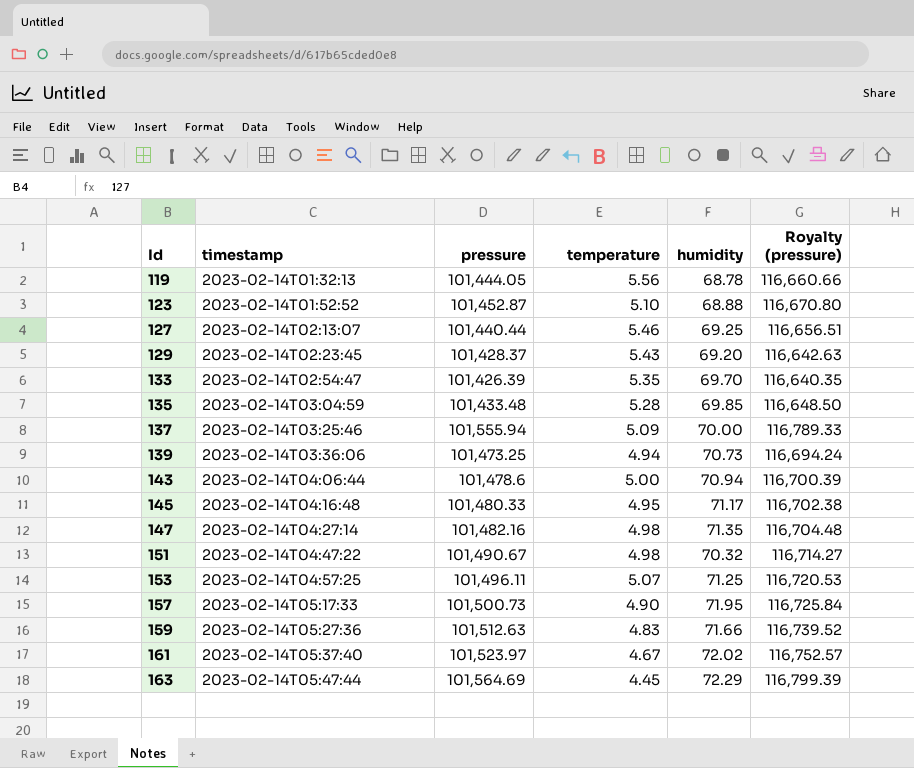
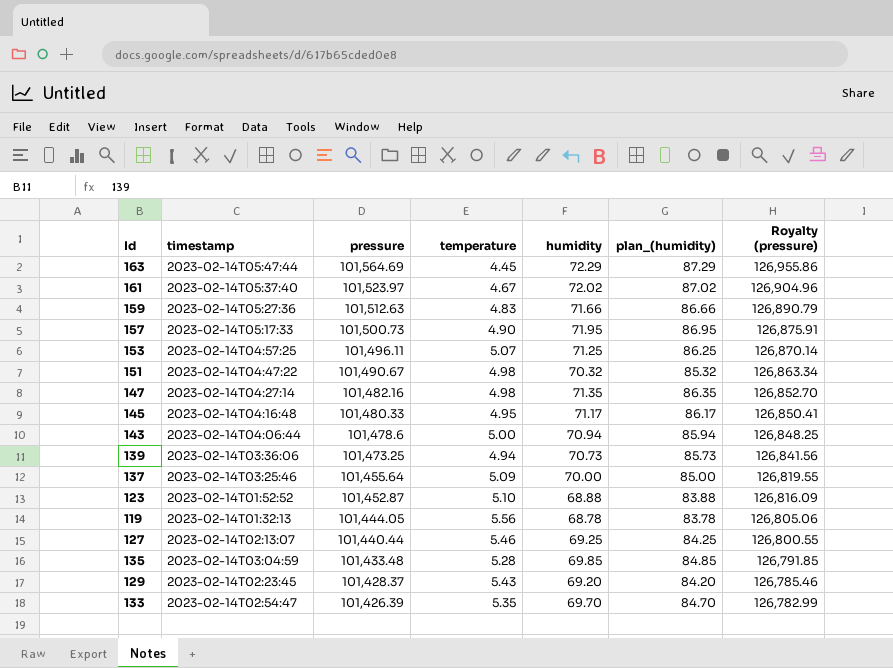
row order: Id ascending -> pressure descending
column plan_(humidity) | formula: none -> [humidity] + 15
column Royalty (pressure) | formula: [pressure] * 1.15 -> [pressure] * 1.25
137 | pressure: 101,555.94 -> 101,455.64

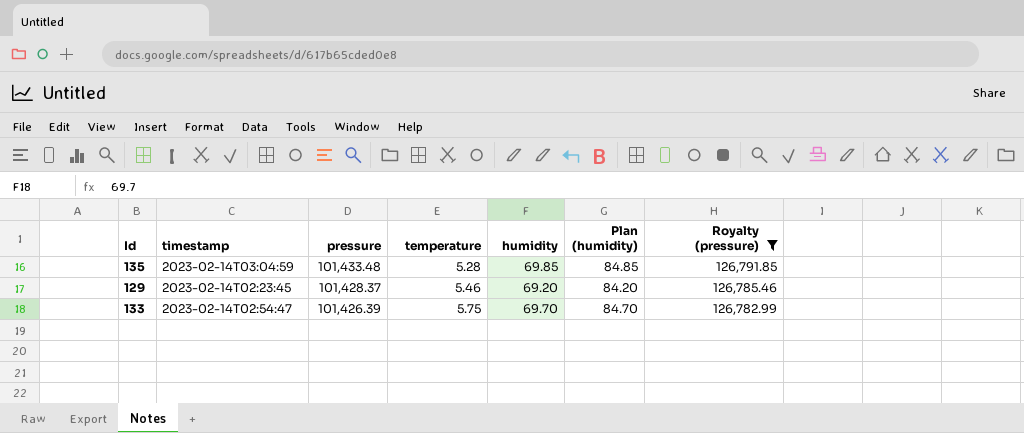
filter: none -> Royalty (pressure) <= 126,791.85
column name: plan_(humidity) -> Plan (humidity)
129 | temperature: 5.43 -> 5.46
133 | temperature: 5.35 -> 5.75

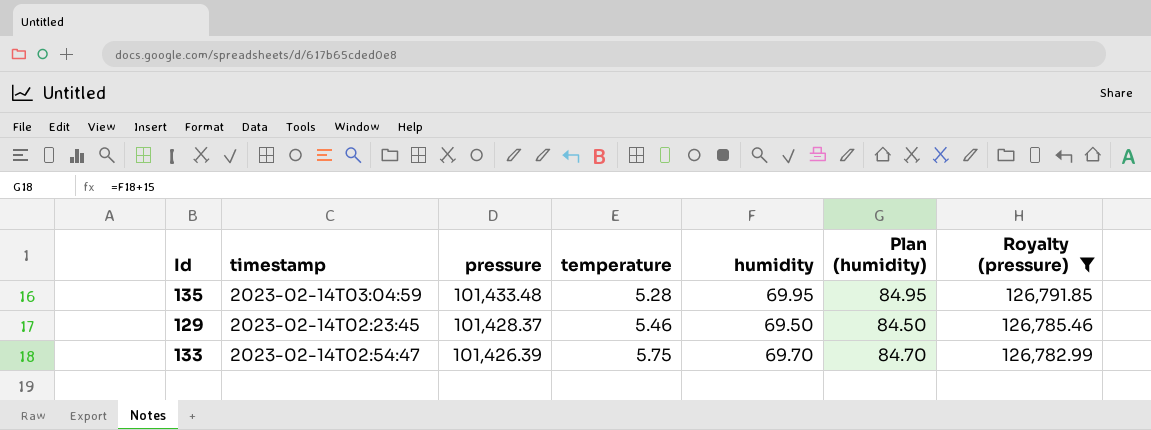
135 | humidity: 69.85 -> 69.95
135 | Plan (humidity): 84.85 -> 84.95
129 | humidity: 69.20 -> 69.50
129 | Plan (humidity): 84.20 -> 84.50

